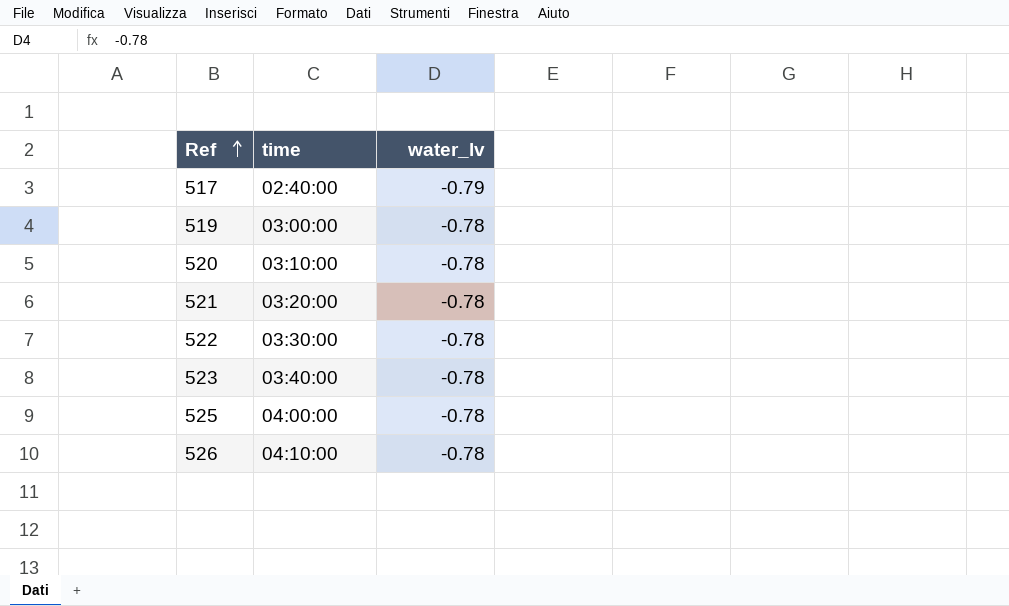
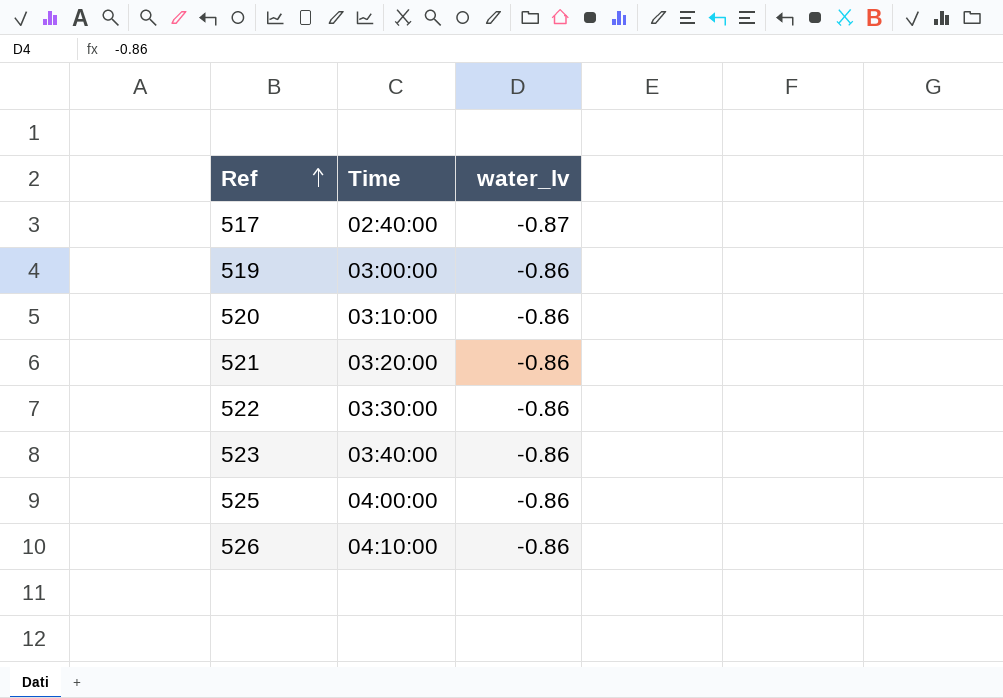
column name: time -> Time
517 | water_lv: -0.79 -> -0.87
519 | water_lv: -0.78 -> -0.86
520 | water_lv: -0.78 -> -0.86
521 | water_lv: -0.78 -> -0.86
522 | water_lv: -0.78 -> -0.86
523 | water_lv: -0.78 -> -0.86
525 | water_lv: -0.78 -> -0.86
526 | water_lv: -0.78 -> -0.86

